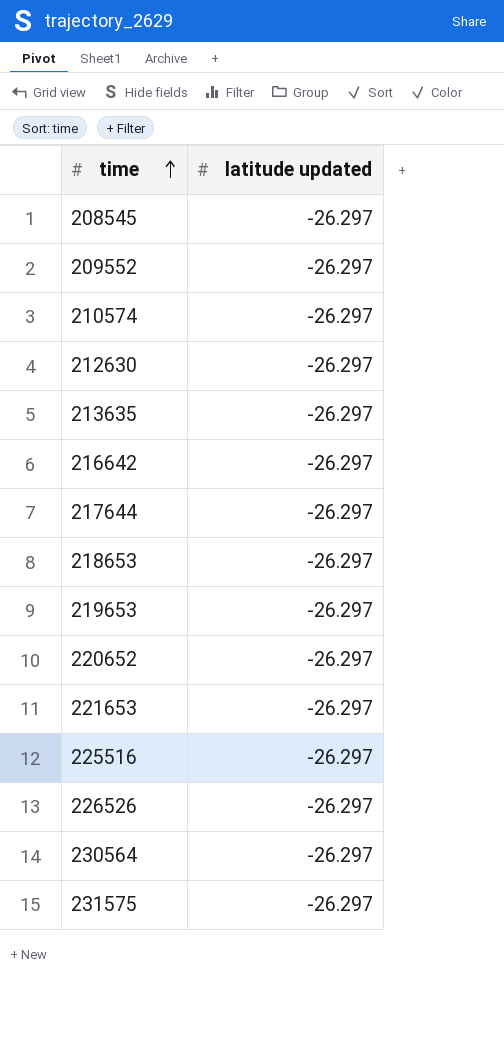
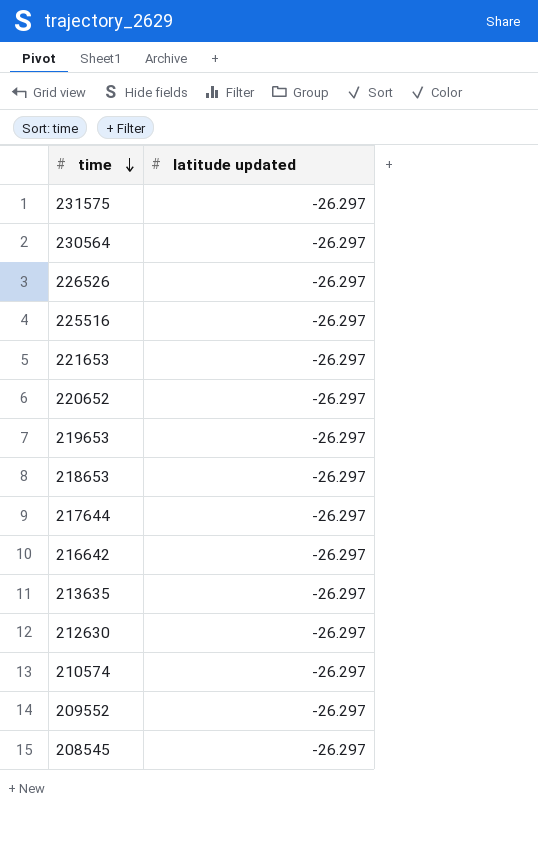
row order: time ascending -> time descending

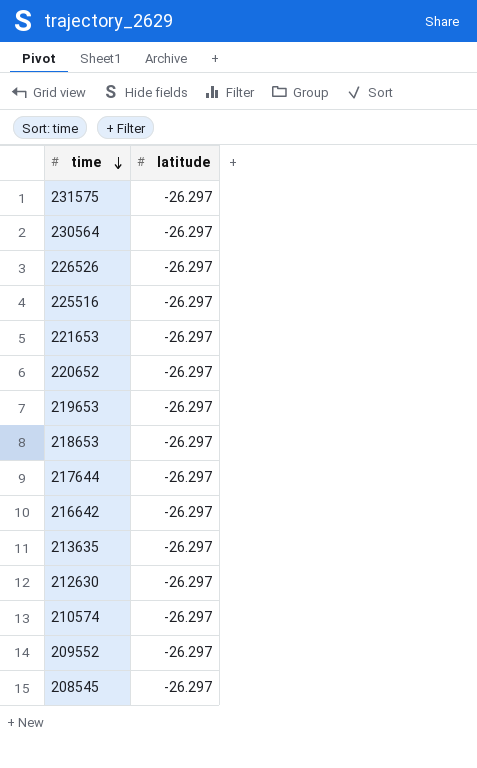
column name: latitude updated -> latitude

